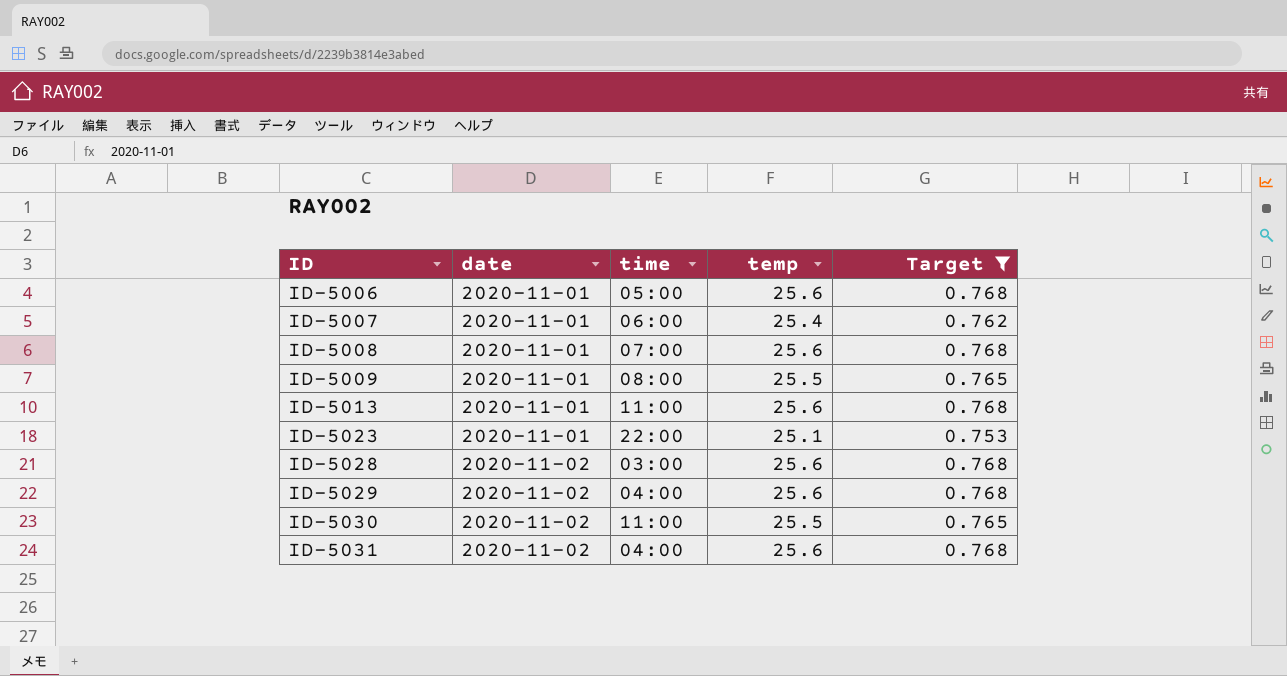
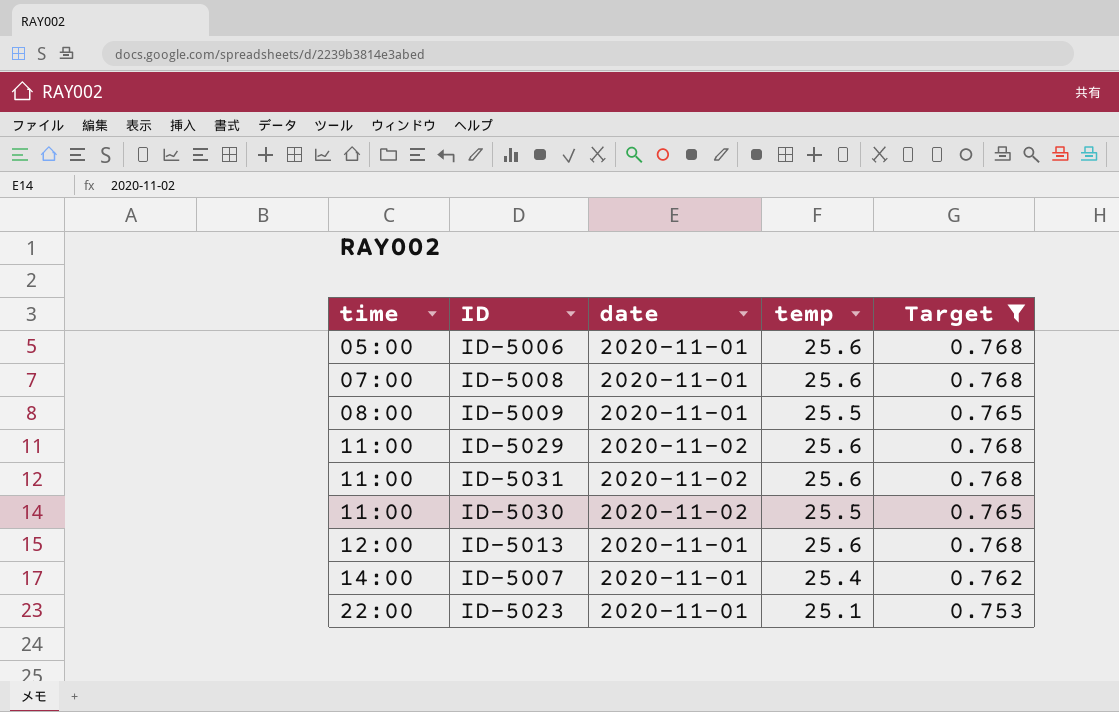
row order: ID ascending -> time ascending
column time | position: 3 -> 1
row ID-5028: 2020-11-02 | 03:00 | 25.6 | 0.768 -> none
ID-5029 | time: 04:00 -> 11:00
ID-5031 | time: 04:00 -> 11:00
ID-5013 | time: 11:00 -> 12:00
ID-5007 | time: 06:00 -> 14:00

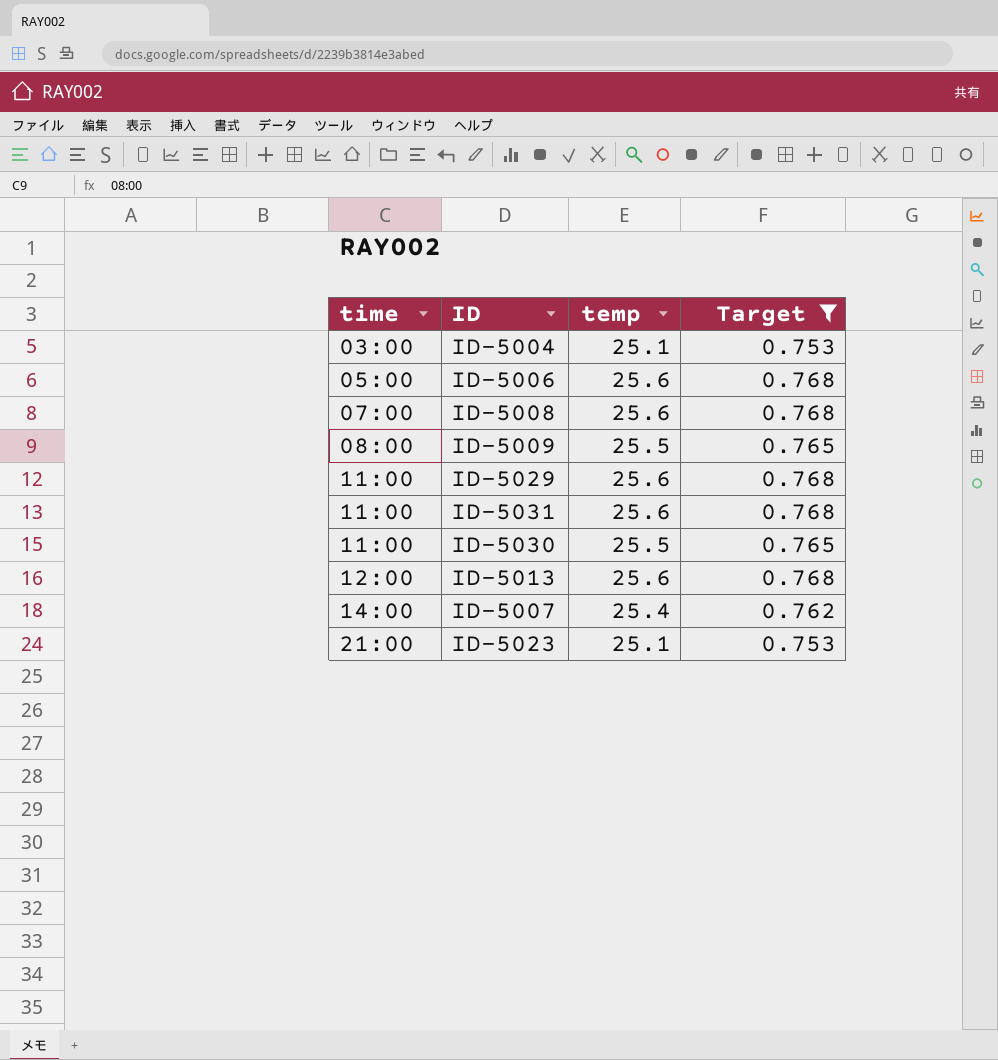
column date | position: 3 -> none
row ID-5004: none -> 03:00 | 25.1 | 0.753
ID-5023 | time: 22:00 -> 21:00

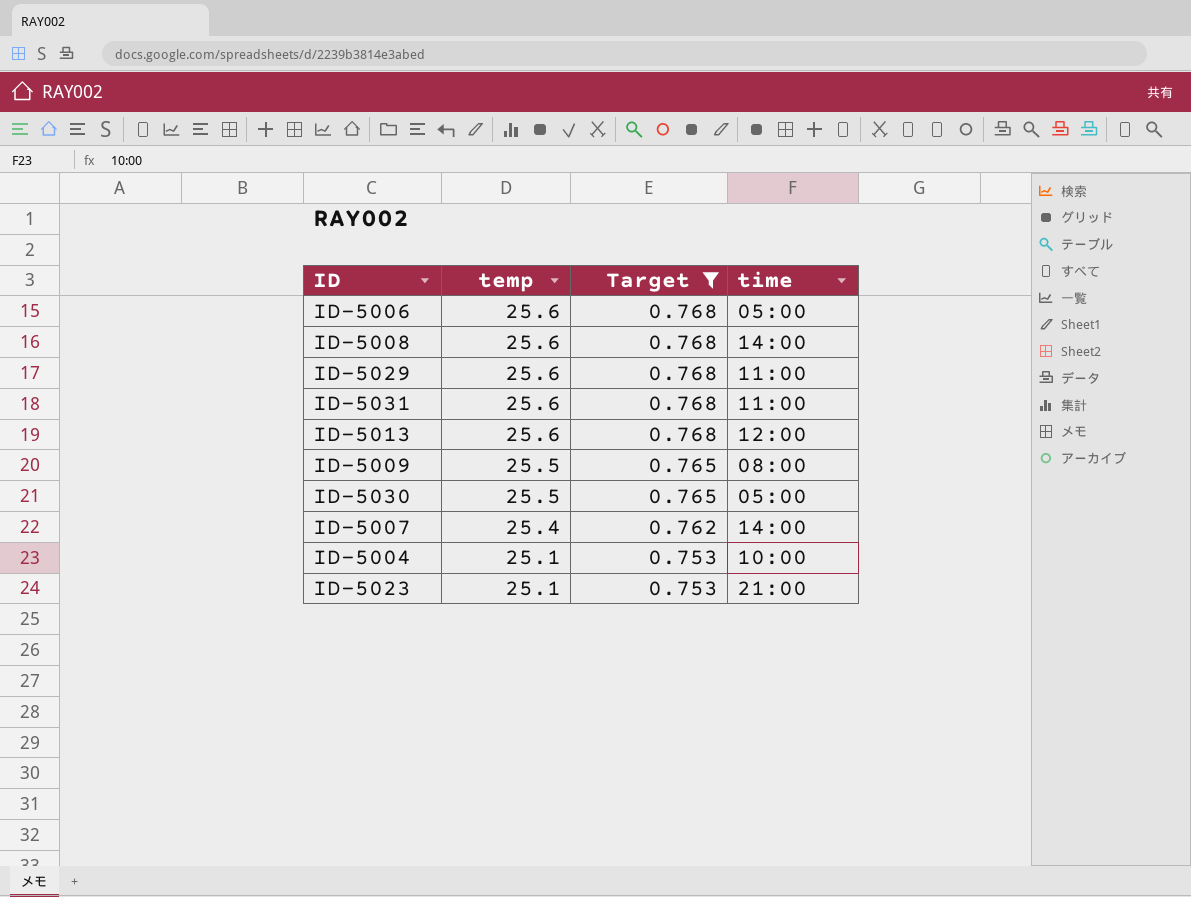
row order: time ascending -> temp descending
column time | position: 1 -> 4
ID-5008 | time: 07:00 -> 14:00
ID-5030 | time: 11:00 -> 05:00
ID-5004 | time: 03:00 -> 10:00

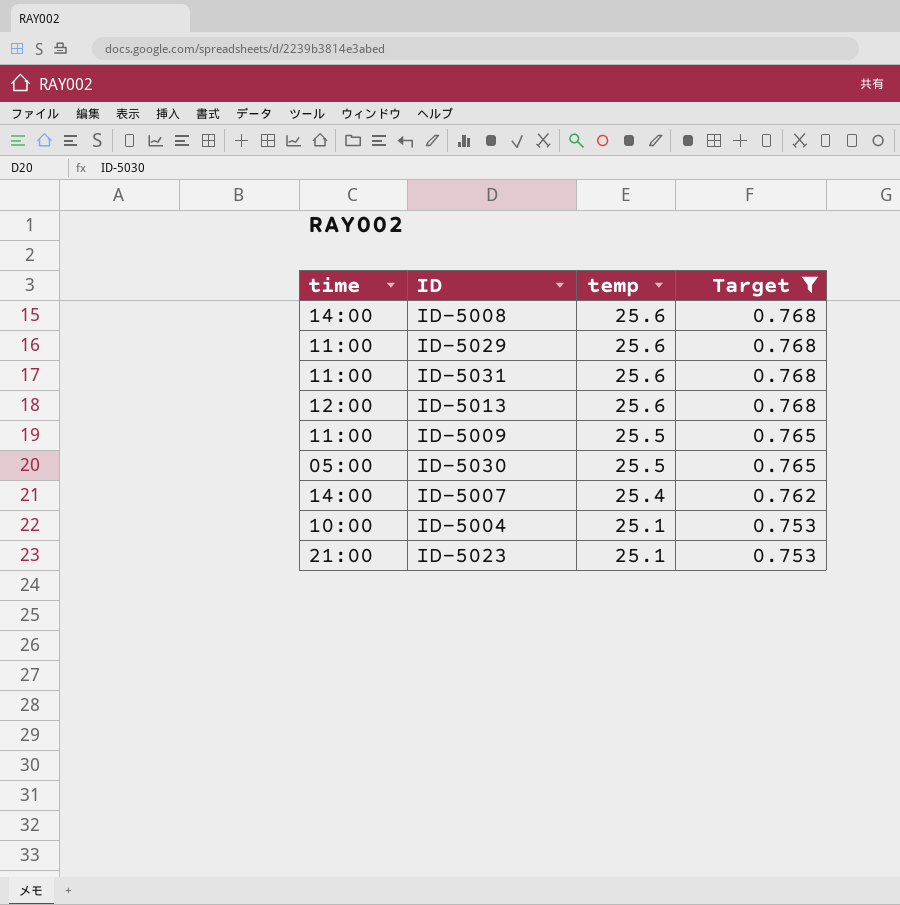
column time | position: 4 -> 1
row ID-5006: 25.6 | 0.768 | 05:00 -> none
ID-5009 | time: 08:00 -> 11:00

